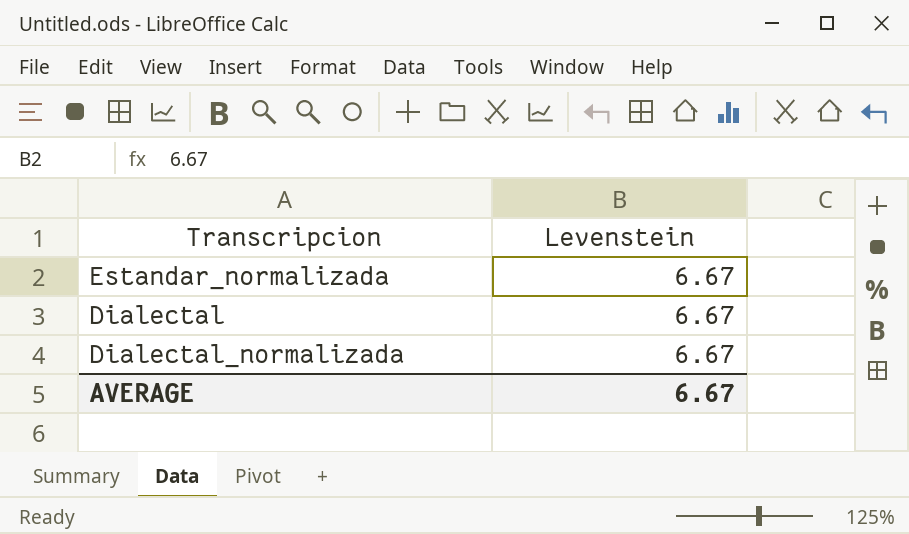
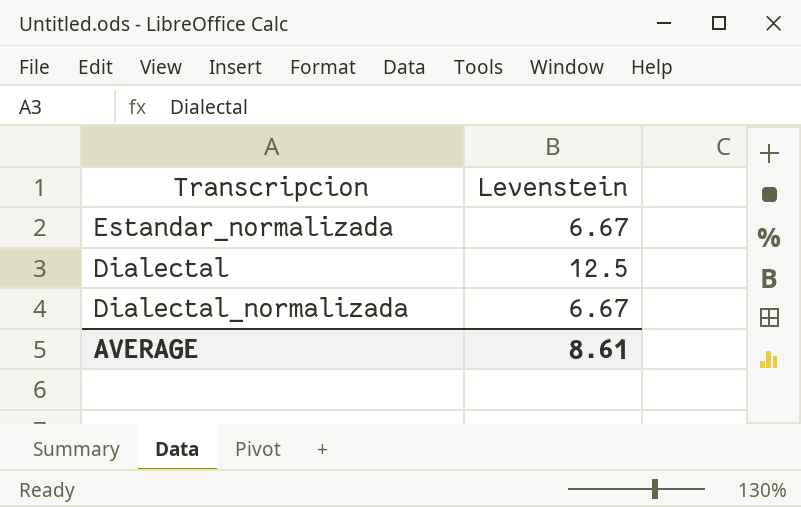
Dialectal | Levenstein: 6.67 -> 12.5
AVERAGE | Levenstein: 6.67 -> 8.61

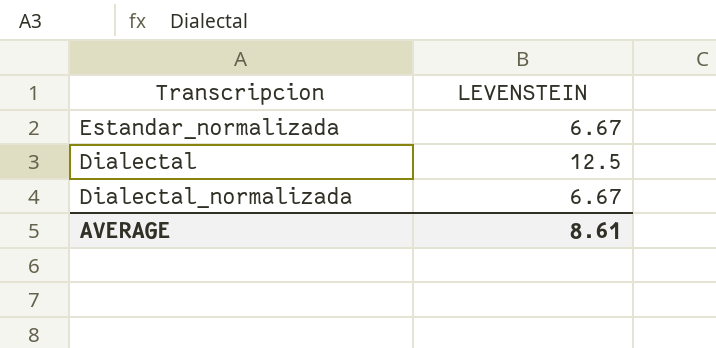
column name: Levenstein -> LEVENSTEIN

